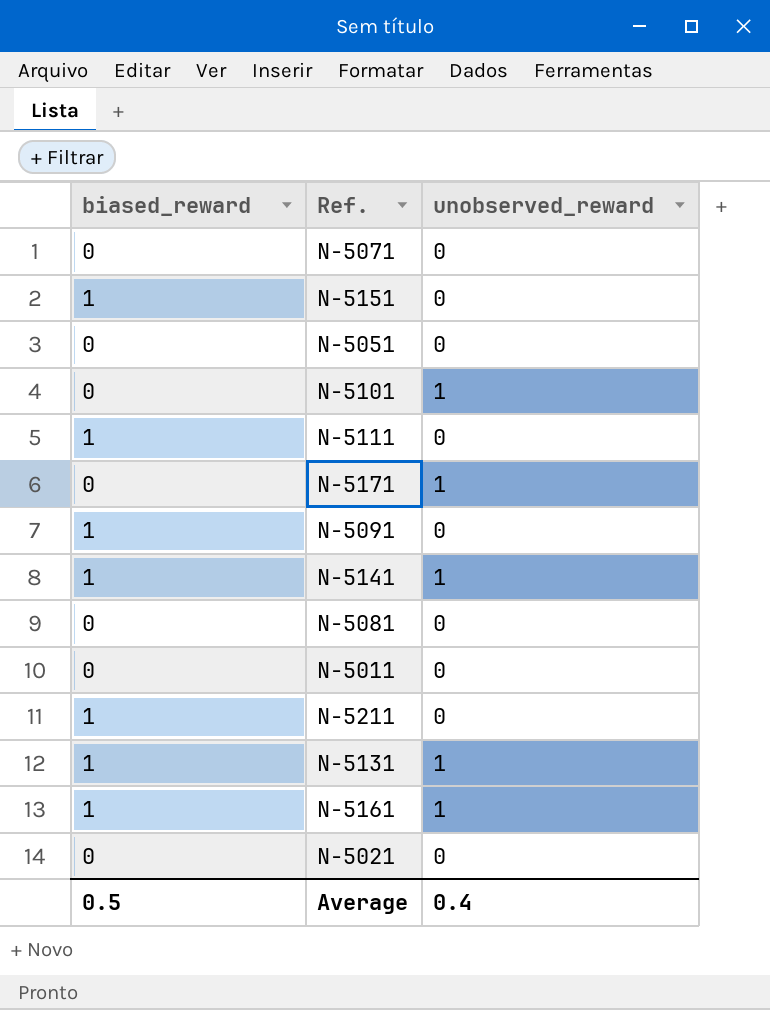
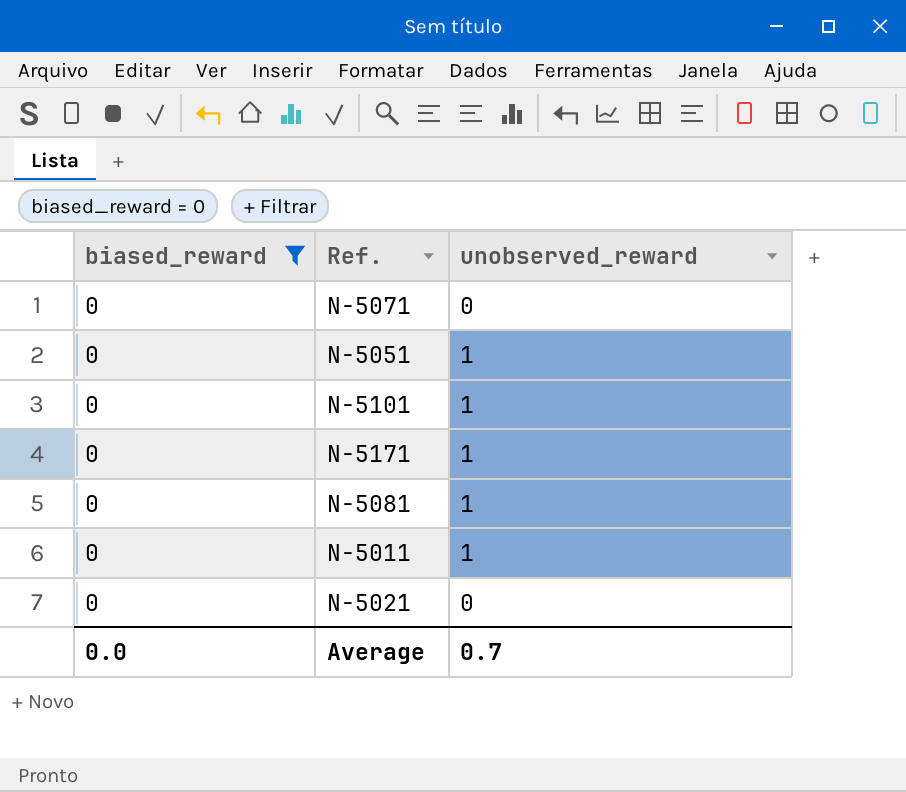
filter: none -> biased_reward = 0
N-5051 | unobserved_reward: 0 -> 1
N-5081 | unobserved_reward: 0 -> 1
N-5011 | unobserved_reward: 0 -> 1
Average | biased_reward: 0.5 -> 0.0
Average | unobserved_reward: 0.4 -> 0.7

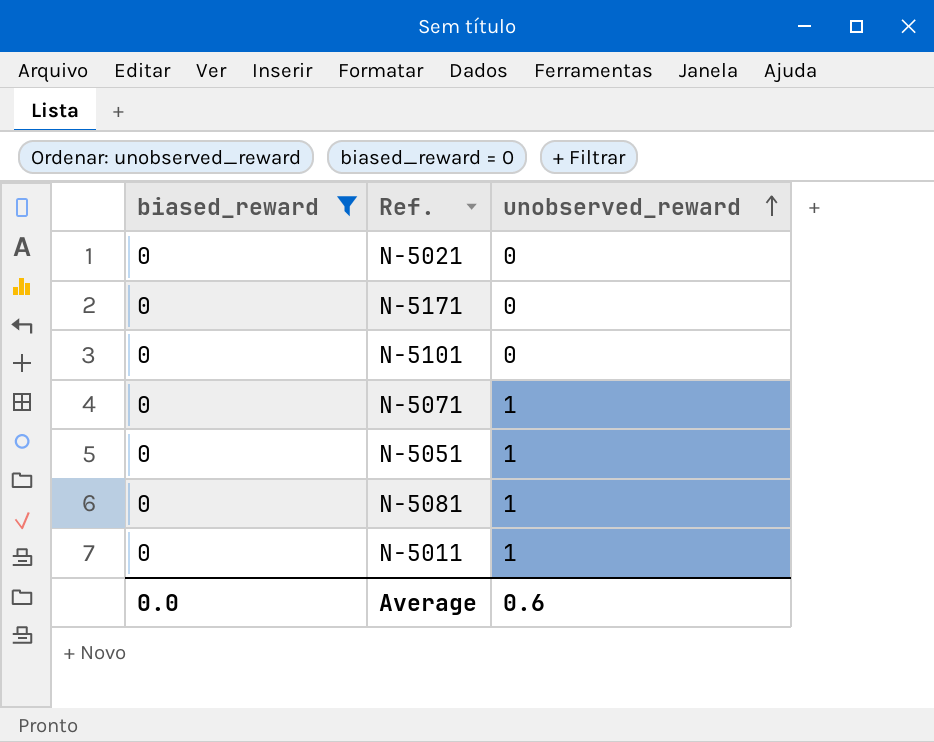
row order: none -> unobserved_reward ascending
N-5171 | unobserved_reward: 1 -> 0
N-5101 | unobserved_reward: 1 -> 0
N-5071 | unobserved_reward: 0 -> 1
Average | unobserved_reward: 0.7 -> 0.6

